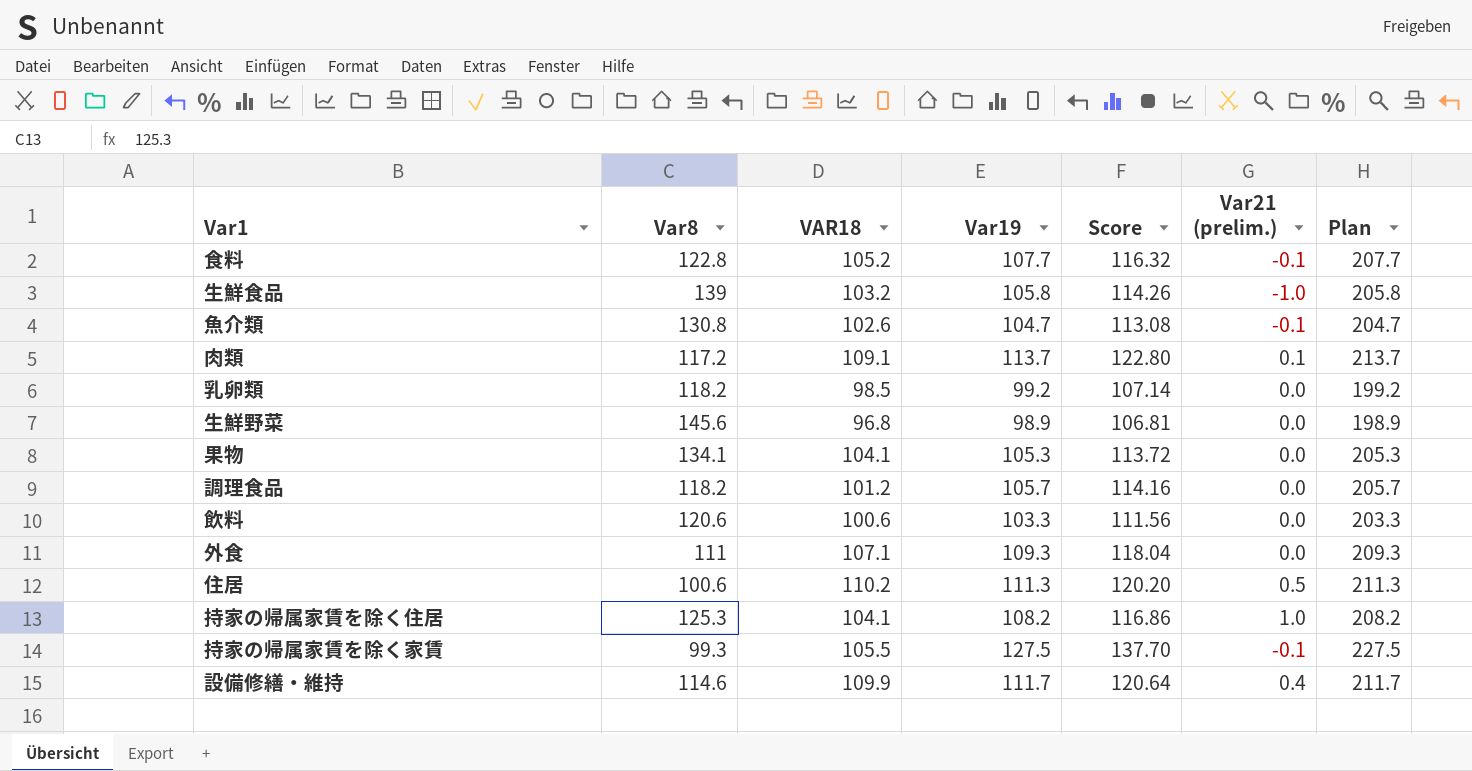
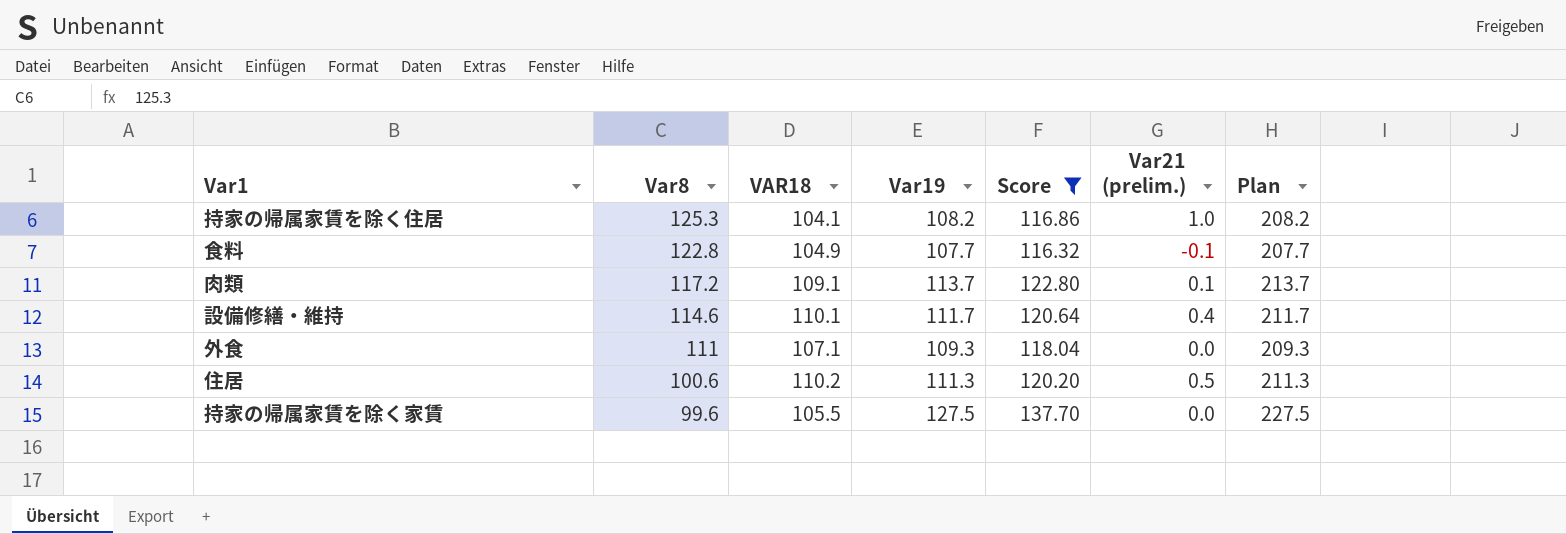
filter: none -> Score >= 116.32
row order: none -> Var8 descending
食料 | VAR18: 105.2 -> 104.9
設備修繕・維持 | VAR18: 109.9 -> 110.1
持家の帰属家賃を除く家賃 | Var8: 99.3 -> 99.6
持家の帰属家賃を除く家賃 | Var21 (prelim.): -0.1 -> 0.0

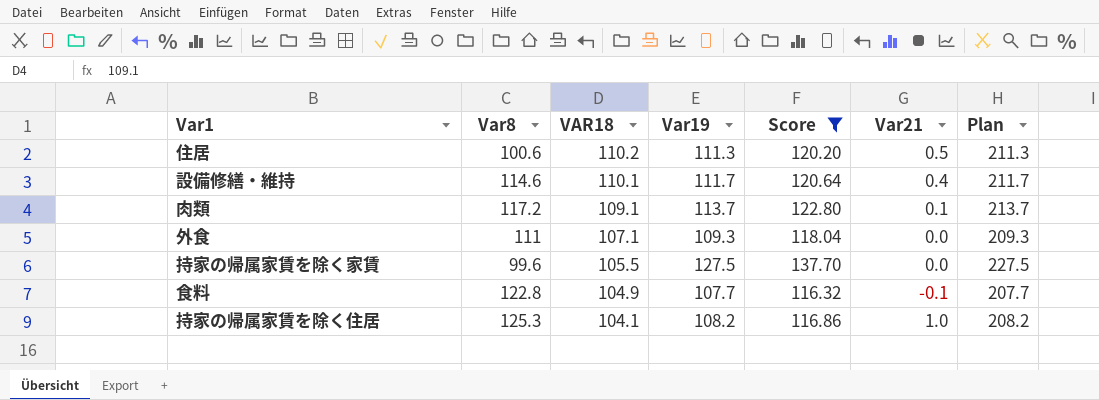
row order: Var8 descending -> VAR18 descending
column name: Var21 (prelim.) -> Var21

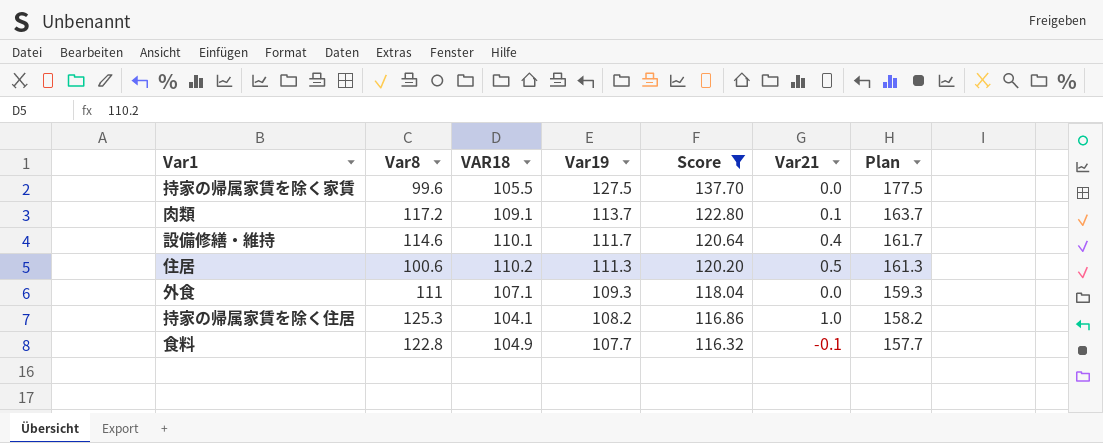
row order: VAR18 descending -> Var19 descending
column Plan | formula: [Var19] + 100 -> [Var19] + 50

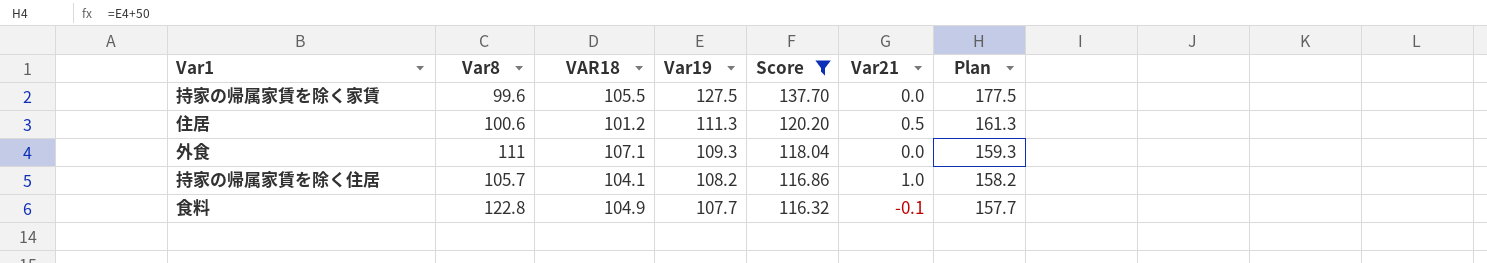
row 肉類: 117.2 | 109.1 | 113.7 | 122.80 | 0.1 | 163.7 -> none
row 設備修繕・維持: 114.6 | 110.1 | 111.7 | 120.64 | 0.4 | 161.7 -> none
住居 | VAR18: 110.2 -> 101.2
持家の帰属家賃を除く住居 | Var8: 125.3 -> 105.7

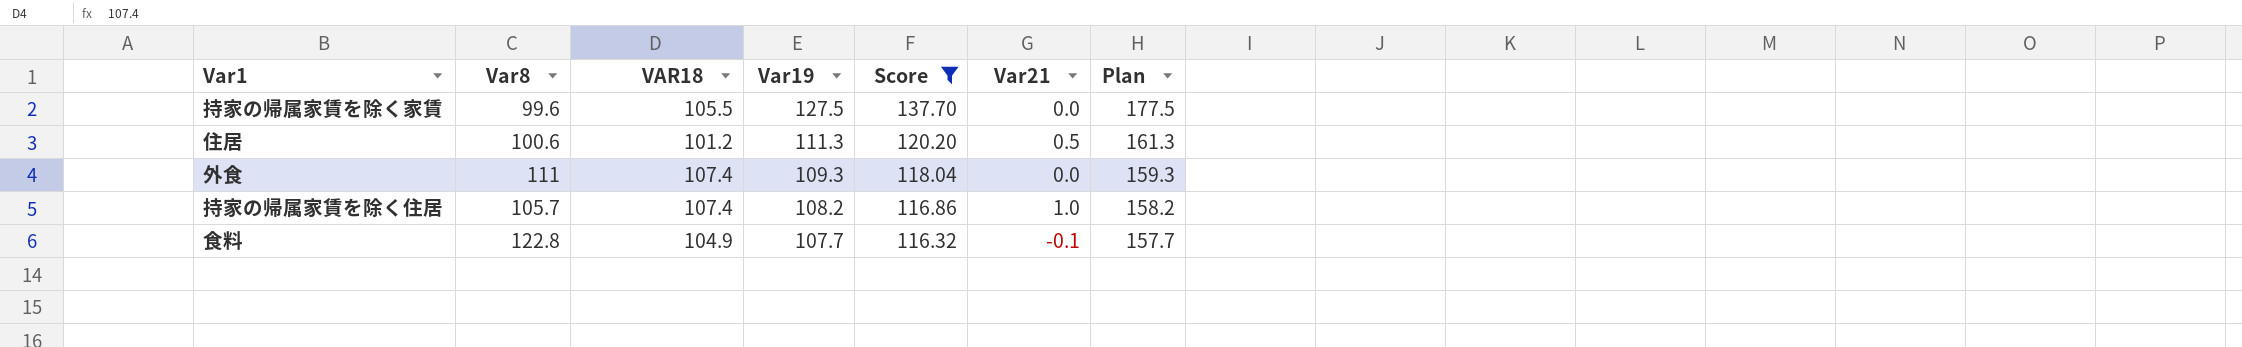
外食 | VAR18: 107.1 -> 107.4
持家の帰属家賃を除く住居 | VAR18: 104.1 -> 107.4

